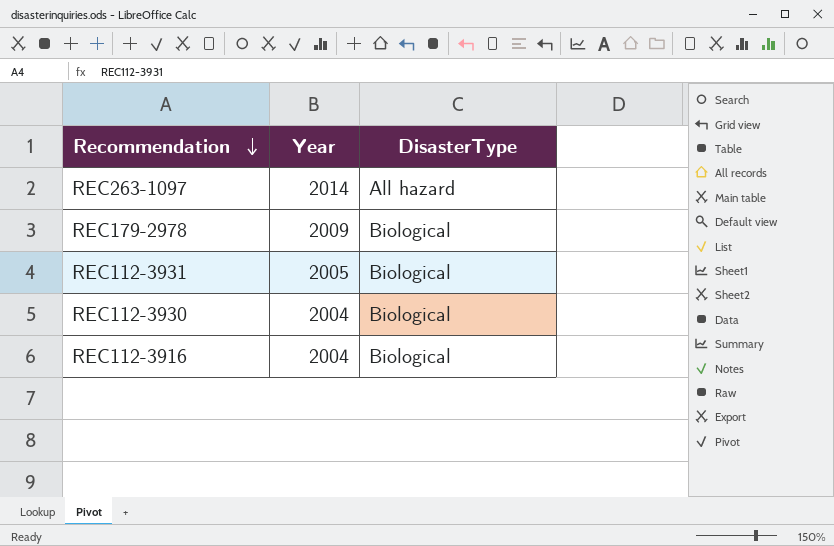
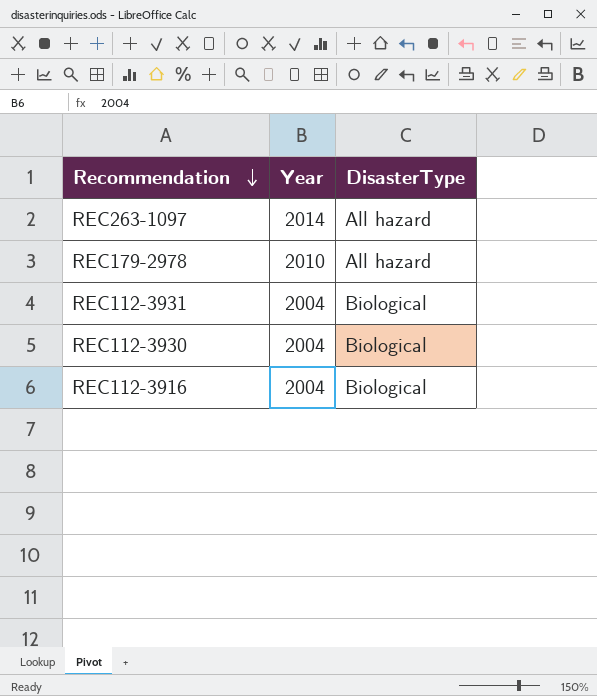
REC179-2978 | Year: 2009 -> 2010
REC179-2978 | DisasterType: Biological -> All hazard
REC112-3931 | Year: 2005 -> 2004

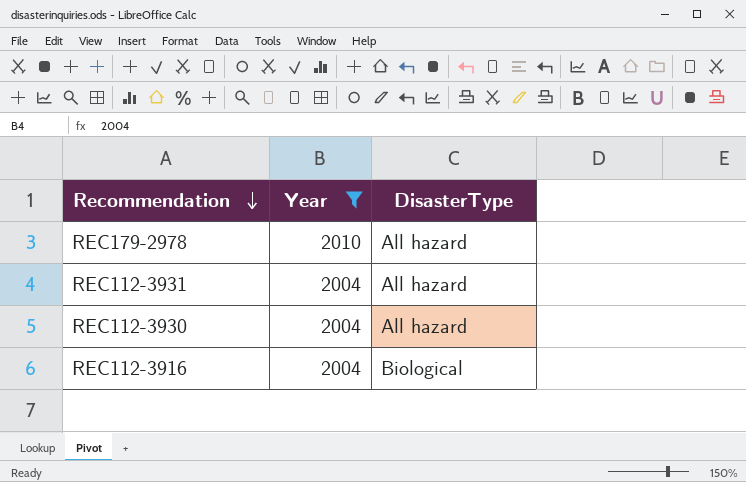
filter: none -> Year != 2014
REC112-3931 | DisasterType: Biological -> All hazard
REC112-3930 | DisasterType: Biological -> All hazard

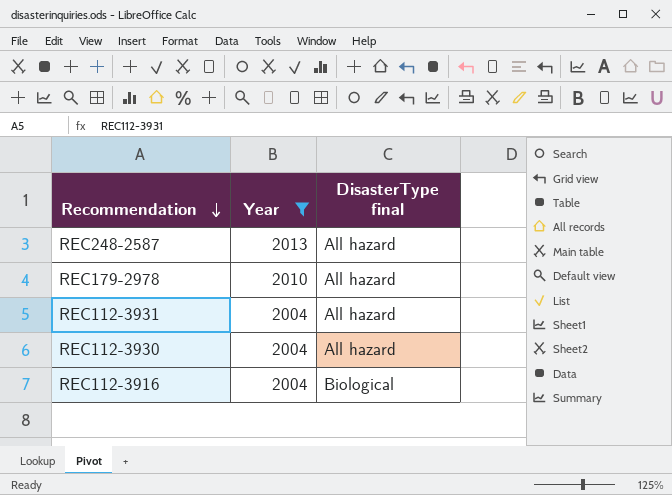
column name: DisasterType -> DisasterType final
row REC248-2587: none -> 2013 | All hazard

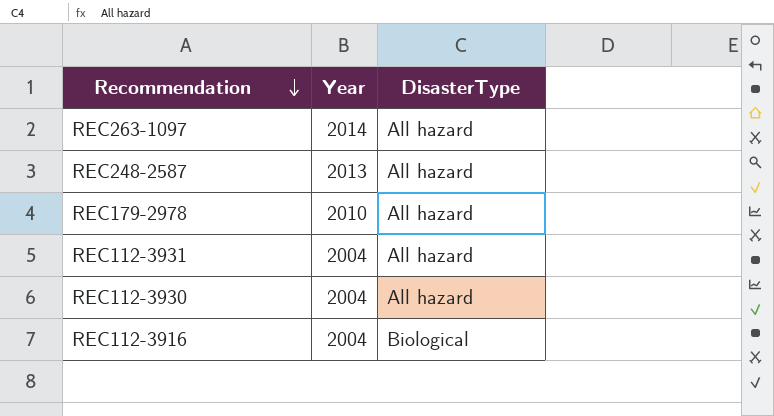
filter: Year != 2014 -> none
column name: DisasterType final -> DisasterType

